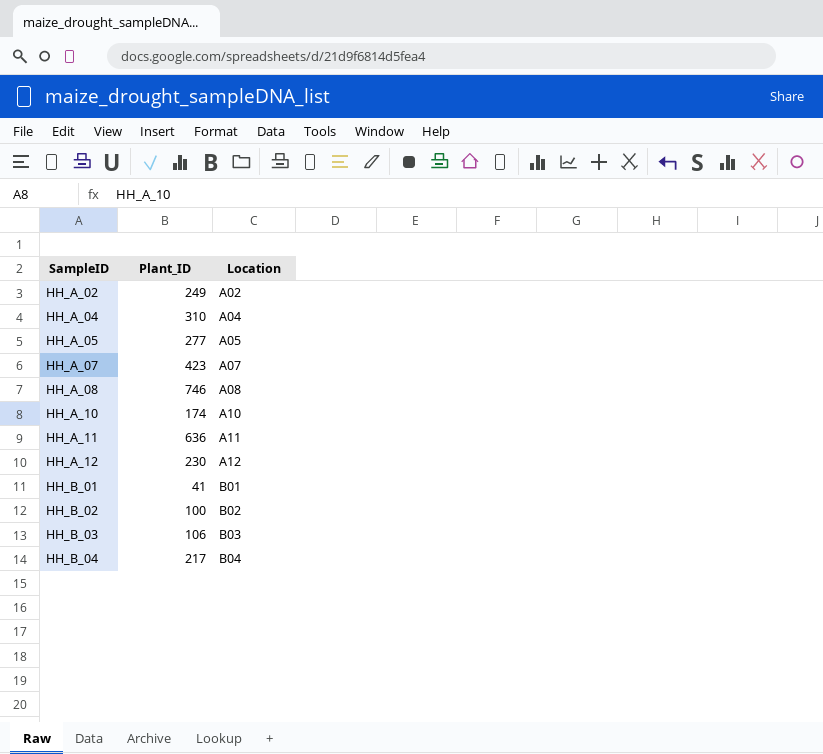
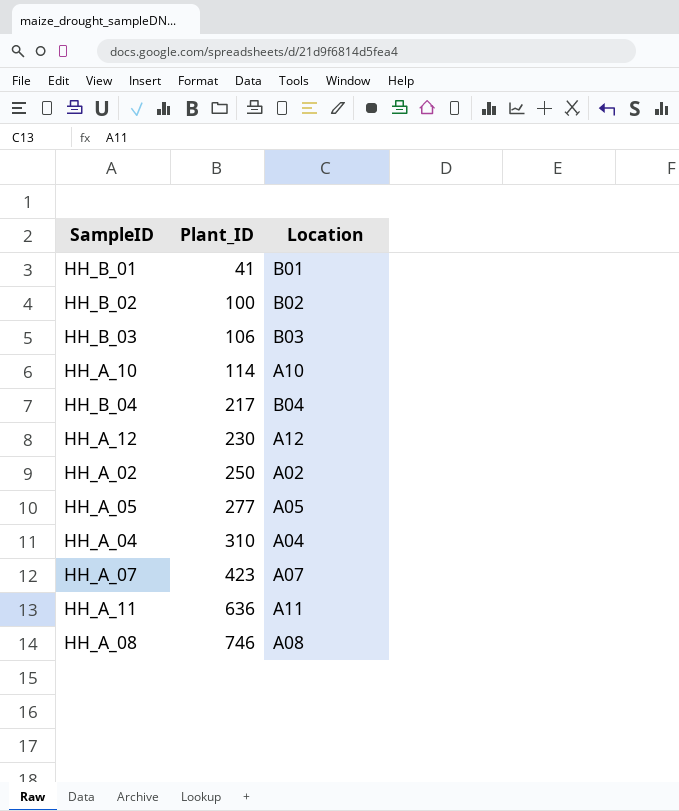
row order: SampleID ascending -> Plant_ID ascending
HH_A_10 | Plant_ID: 174 -> 114
HH_A_02 | Plant_ID: 249 -> 250

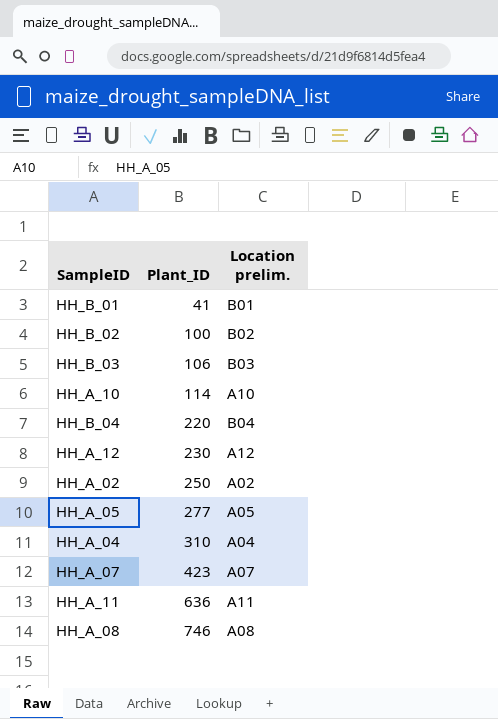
column name: Location -> Location prelim.
HH_B_04 | Plant_ID: 217 -> 220

